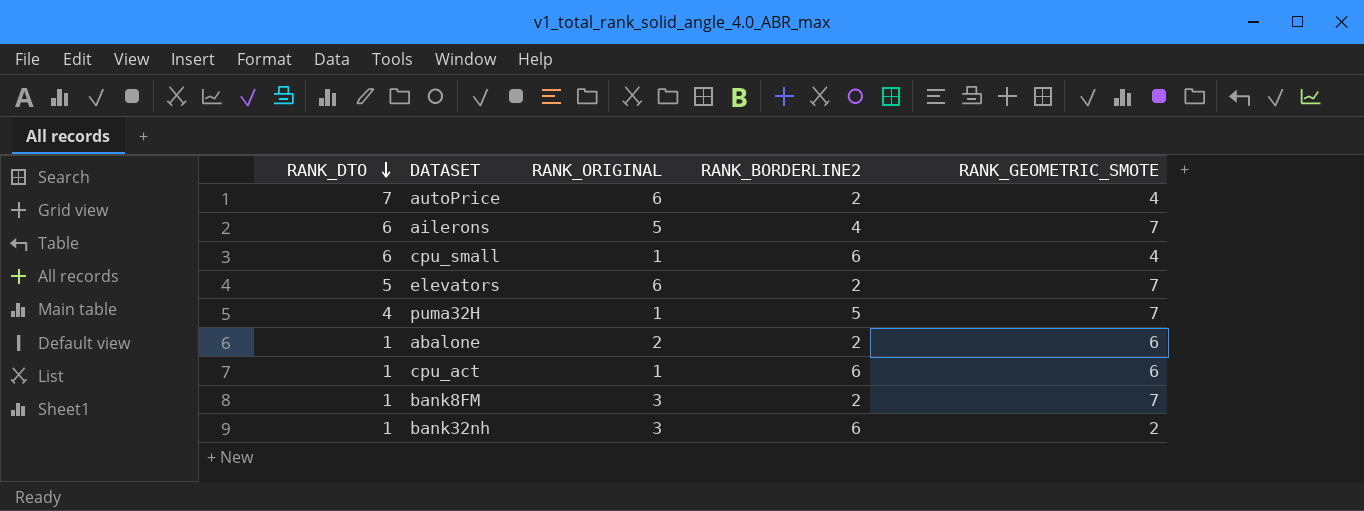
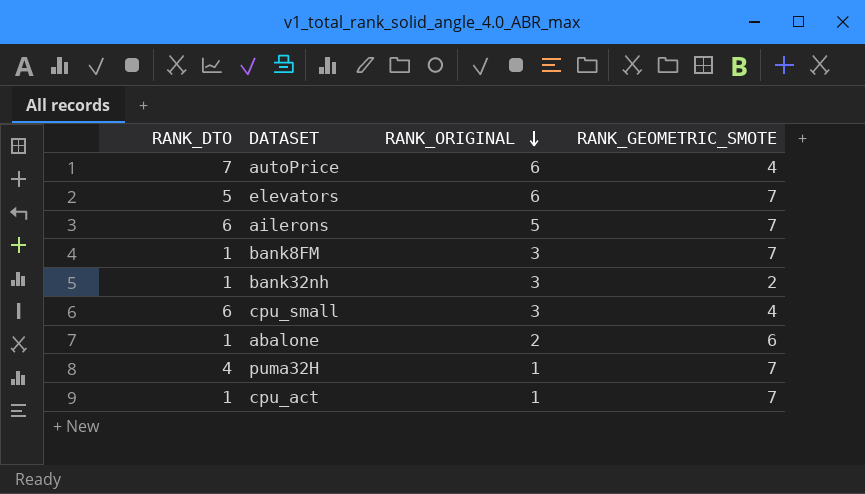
row order: RANK_DTO descending -> RANK_ORIGINAL descending
column RANK_BORDERLINE2 | position: 4 -> none
cpu_small | RANK_ORIGINAL: 1 -> 3
cpu_act | RANK_GEOMETRIC_SMOTE: 6 -> 7

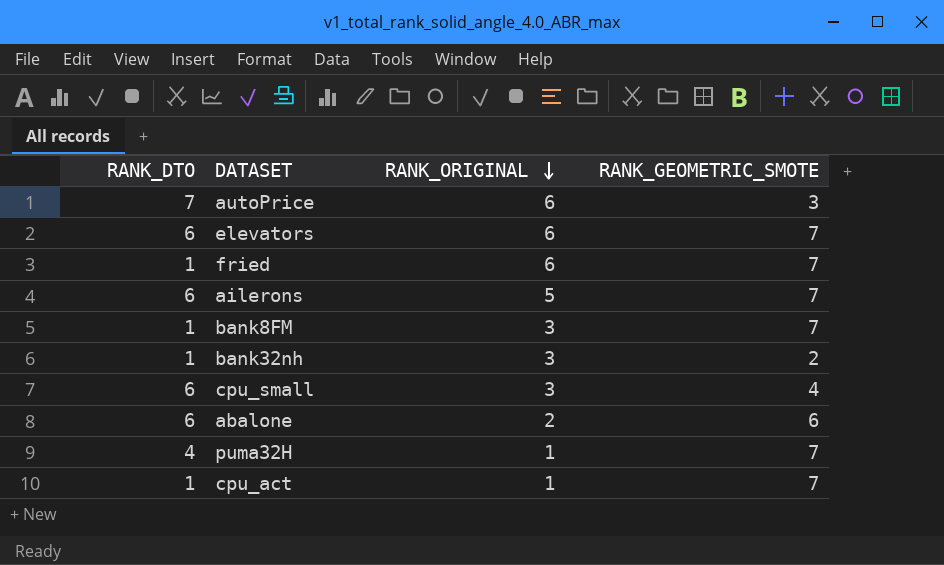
autoPrice | RANK_GEOMETRIC_SMOTE: 4 -> 3
elevators | RANK_DTO: 5 -> 6
row fried: none -> 1 | 6 | 7
abalone | RANK_DTO: 1 -> 6

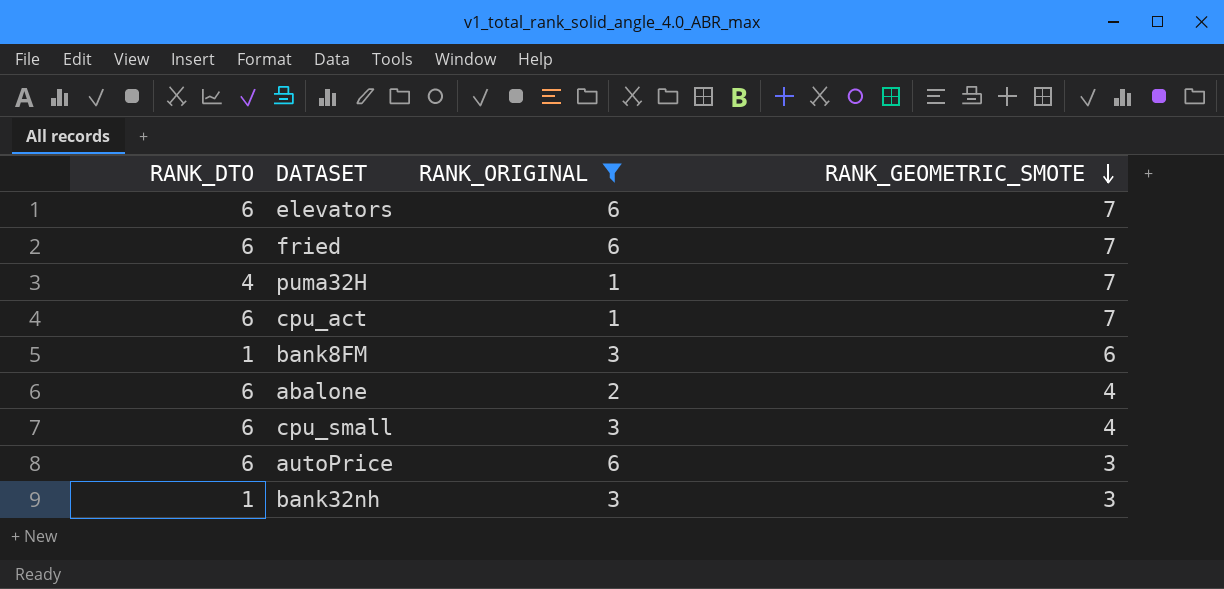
filter: none -> RANK_ORIGINAL != 5
row order: RANK_ORIGINAL descending -> RANK_GEOMETRIC_SMOTE descending
fried | RANK_DTO: 1 -> 6
cpu_act | RANK_DTO: 1 -> 6
bank8FM | RANK_GEOMETRIC_SMOTE: 7 -> 6
abalone | RANK_GEOMETRIC_SMOTE: 6 -> 4
autoPrice | RANK_DTO: 7 -> 6
bank32nh | RANK_GEOMETRIC_SMOTE: 2 -> 3

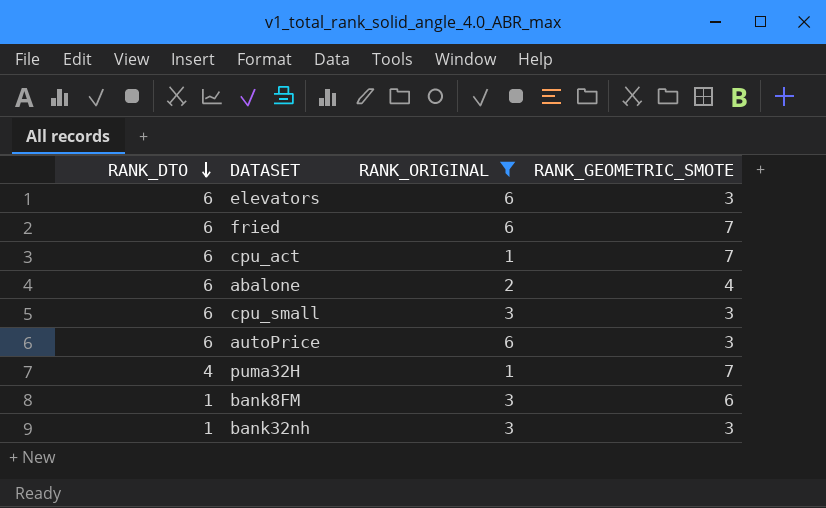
row order: RANK_GEOMETRIC_SMOTE descending -> RANK_DTO descending
elevators | RANK_GEOMETRIC_SMOTE: 7 -> 3
cpu_small | RANK_GEOMETRIC_SMOTE: 4 -> 3

